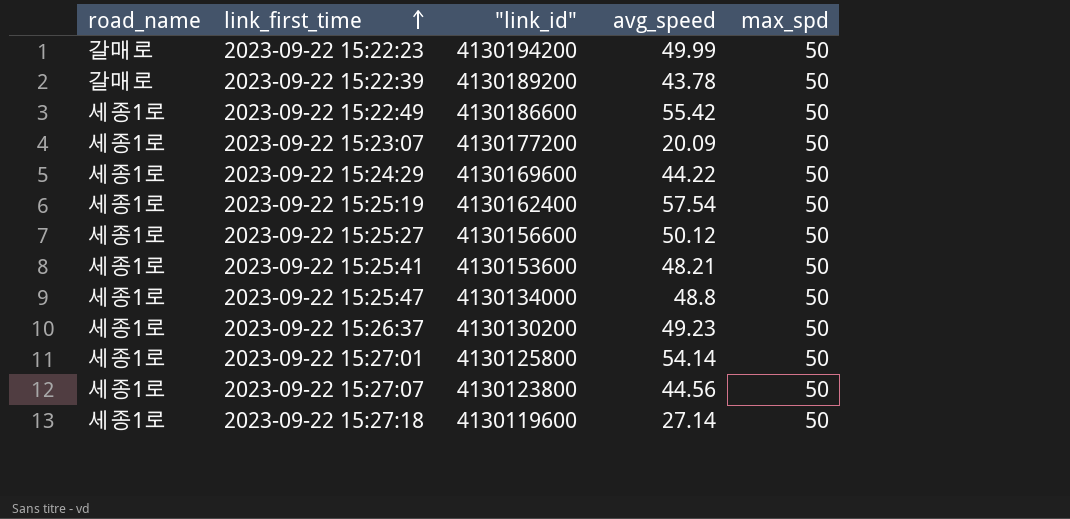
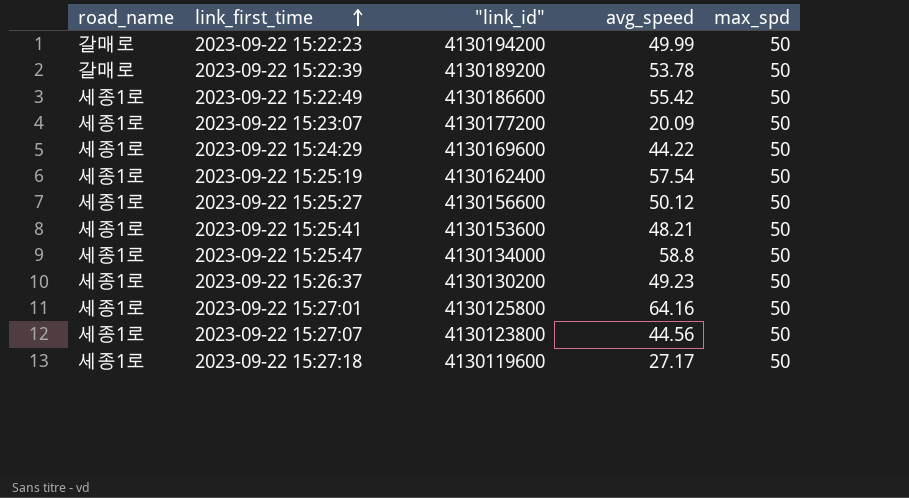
2023-09-22 15:22:39 | avg_speed: 43.78 -> 53.78
2023-09-22 15:25:47 | avg_speed: 48.8 -> 58.8
2023-09-22 15:27:01 | avg_speed: 54.14 -> 64.16
2023-09-22 15:27:18 | avg_speed: 27.14 -> 27.17

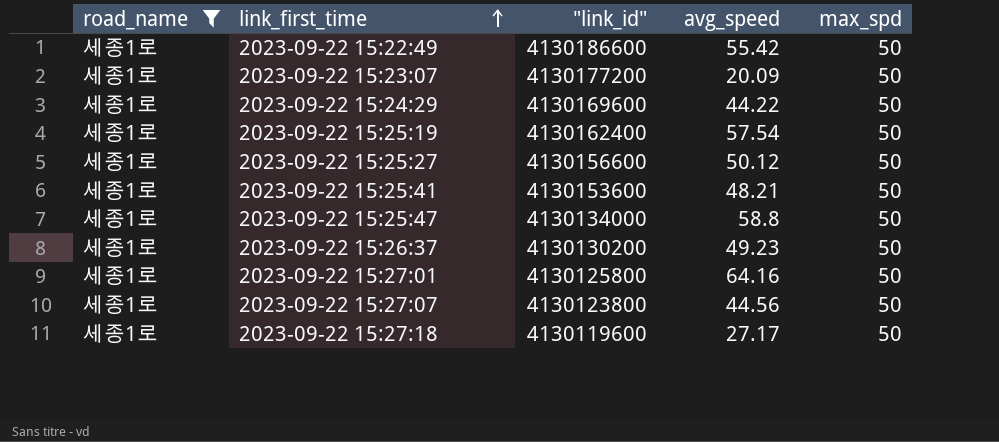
filter: none -> road_name = 세종1로

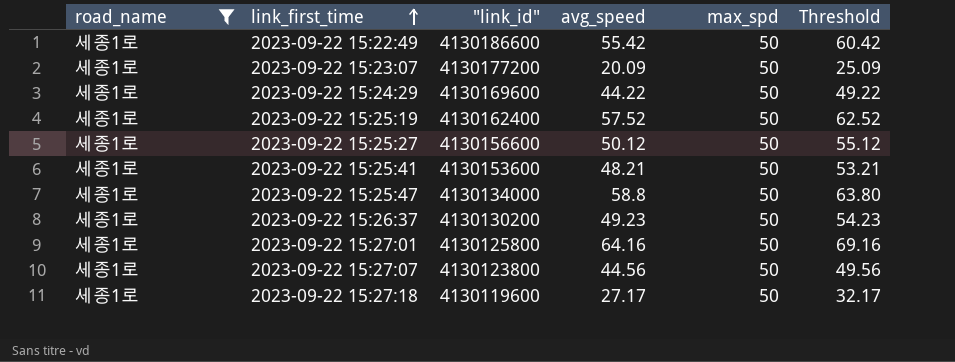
column Threshold | formula: none -> [avg_speed] + 5
2023-09-22 15:25:19 | avg_speed: 57.54 -> 57.52

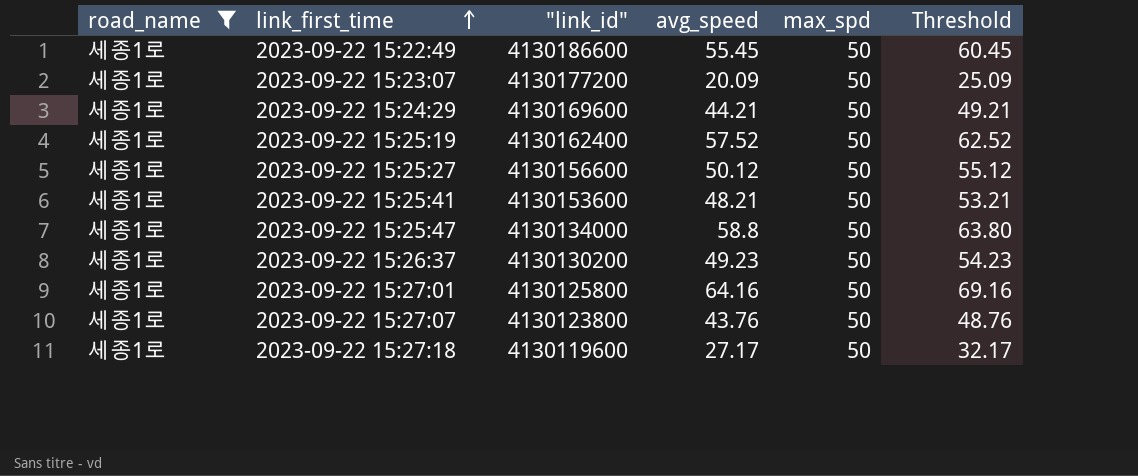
2023-09-22 15:22:49 | avg_speed: 55.42 -> 55.45
2023-09-22 15:22:49 | Threshold: 60.42 -> 60.45
2023-09-22 15:24:29 | avg_speed: 44.22 -> 44.21
2023-09-22 15:24:29 | Threshold: 49.22 -> 49.21
2023-09-22 15:27:07 | avg_speed: 44.56 -> 43.76
2023-09-22 15:27:07 | Threshold: 49.56 -> 48.76

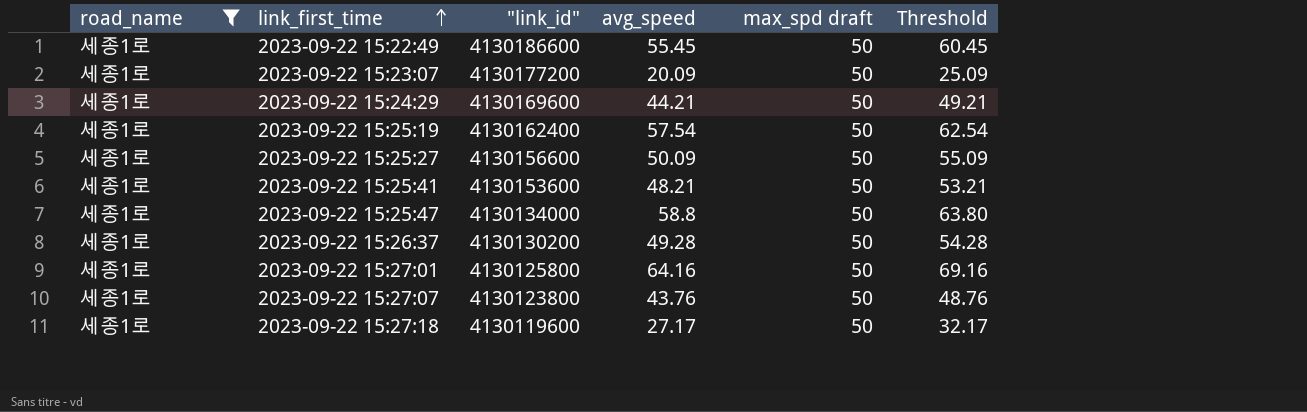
column name: max_spd -> max_spd draft
2023-09-22 15:25:19 | avg_speed: 57.52 -> 57.54
2023-09-22 15:25:19 | Threshold: 62.52 -> 62.54
2023-09-22 15:25:27 | avg_speed: 50.12 -> 50.09
2023-09-22 15:25:27 | Threshold: 55.12 -> 55.09
2023-09-22 15:26:37 | avg_speed: 49.23 -> 49.28
2023-09-22 15:26:37 | Threshold: 54.23 -> 54.28

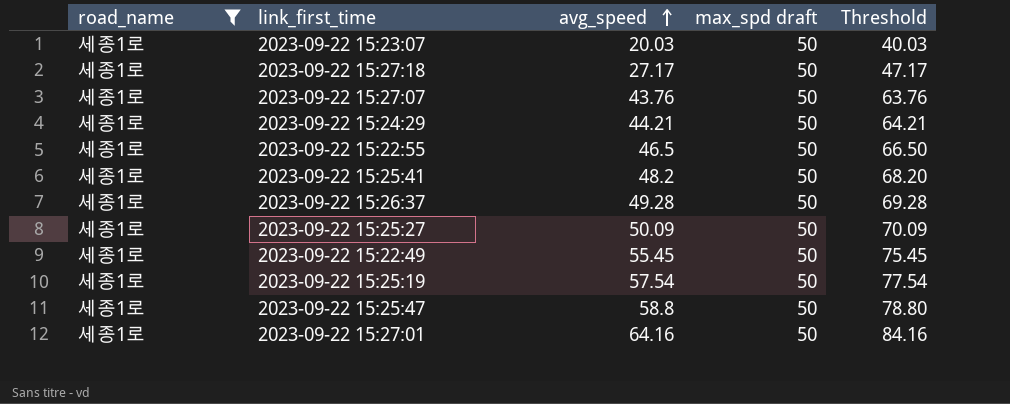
row order: link_first_time ascending -> avg_speed ascending
column "link_id" | position: 3 -> none
column Threshold | formula: [avg_speed] + 5 -> [avg_speed] + 20
2023-09-22 15:23:07 | avg_speed: 20.09 -> 20.03
row 2023-09-22 15:22:55: none -> 세종1로 | 46.5 | 50 | 66.50
2023-09-22 15:25:41 | avg_speed: 48.21 -> 48.2

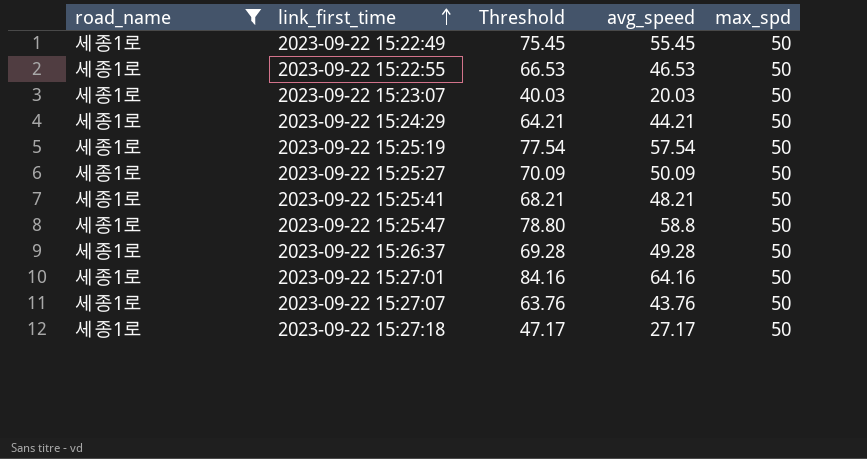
row order: avg_speed ascending -> link_first_time ascending
column Threshold | position: 5 -> 3
column name: max_spd draft -> max_spd
2023-09-22 15:22:55 | Threshold: 66.50 -> 66.53
2023-09-22 15:22:55 | avg_speed: 46.5 -> 46.53
2023-09-22 15:25:41 | Threshold: 68.20 -> 68.21
2023-09-22 15:25:41 | avg_speed: 48.2 -> 48.21

